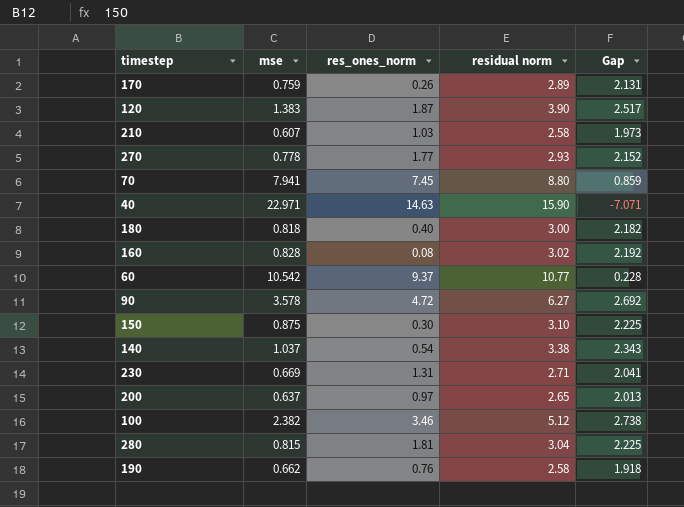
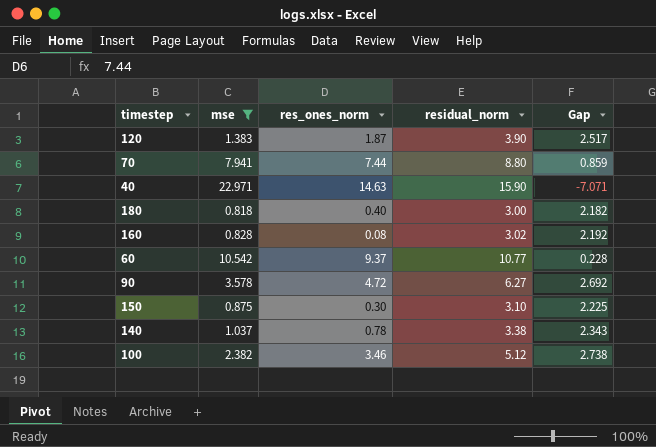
filter: none -> mse >= 0.818
column name: residual norm -> residual_norm
70 | res_ones_norm: 7.45 -> 7.44
140 | res_ones_norm: 0.54 -> 0.78

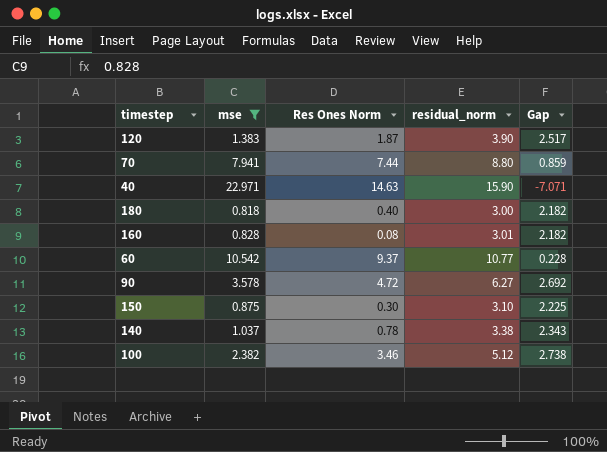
column name: res_ones_norm -> Res Ones Norm
160 | residual_norm: 3.02 -> 3.01
160 | Gap: 2.192 -> 2.182

